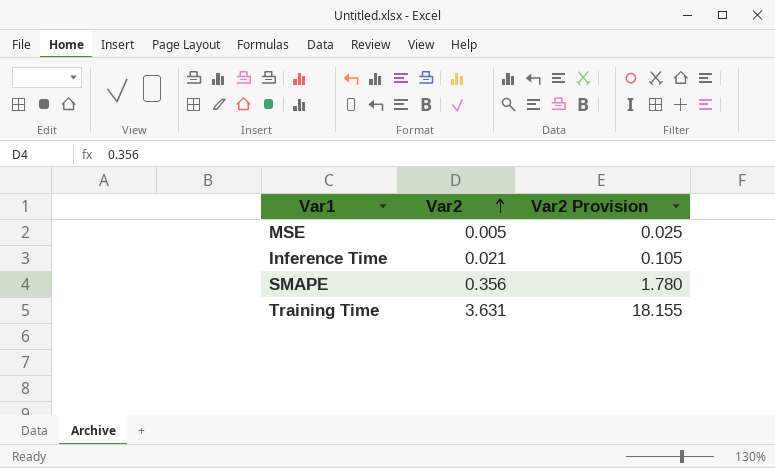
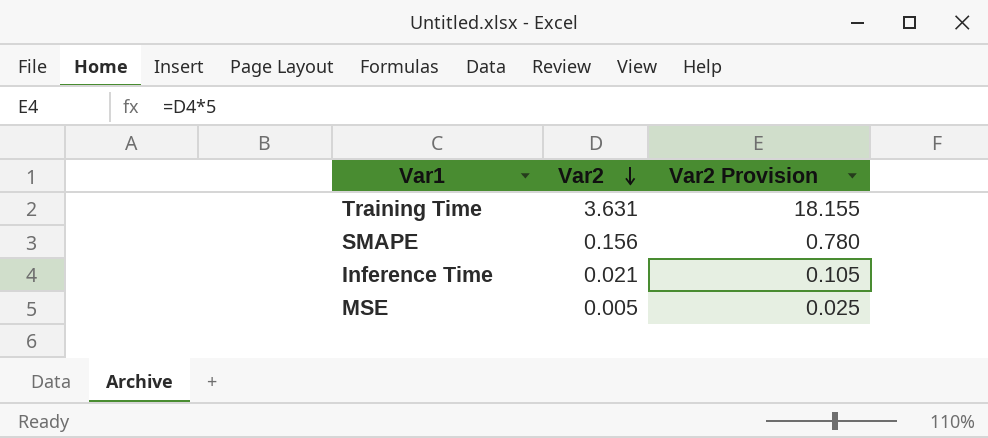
row order: Var2 ascending -> Var2 descending
SMAPE | Var2: 0.356 -> 0.156
SMAPE | Var2 Provision: 1.780 -> 0.780

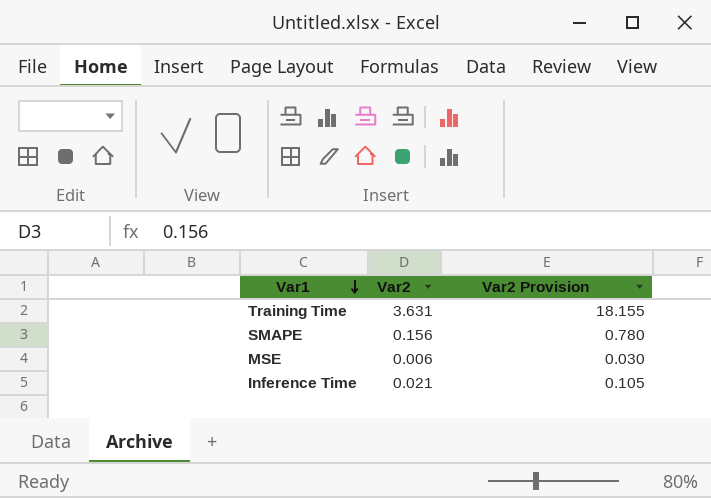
row order: Var2 descending -> Var1 descending
MSE | Var2: 0.005 -> 0.006
MSE | Var2 Provision: 0.025 -> 0.030

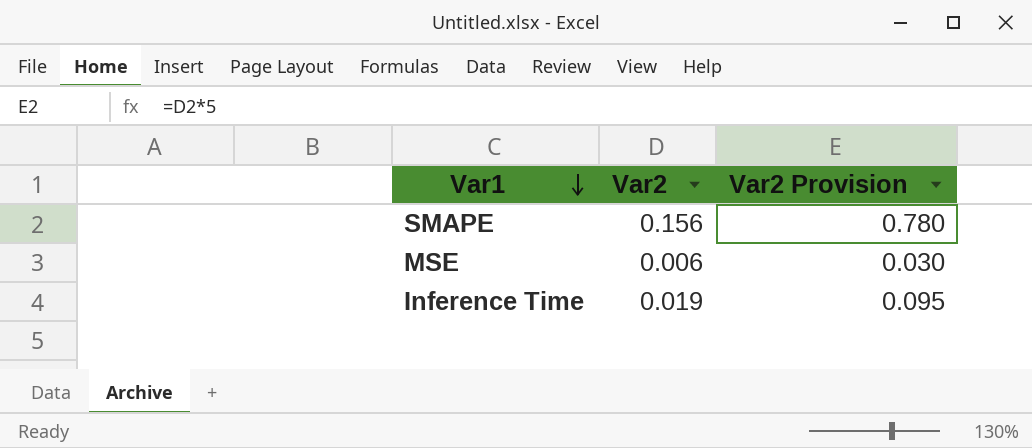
row Training Time: 3.631 | 18.155 -> none
Inference Time | Var2: 0.021 -> 0.019
Inference Time | Var2 Provision: 0.105 -> 0.095

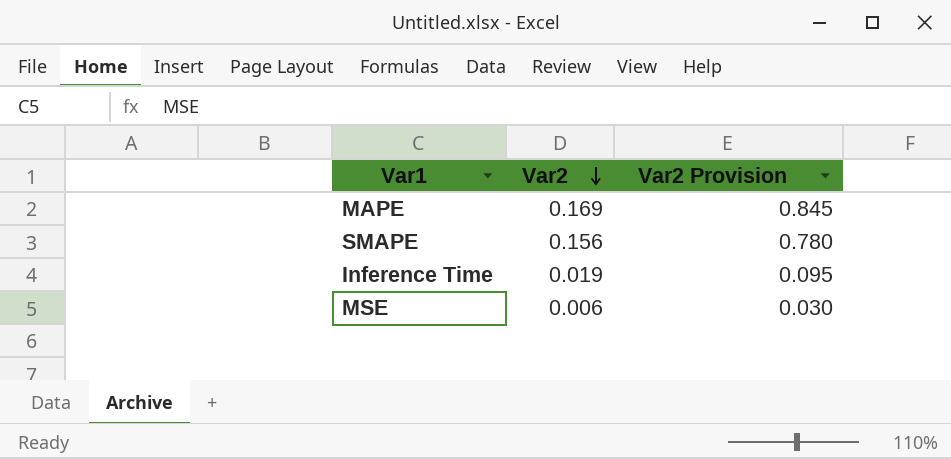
row order: Var1 descending -> Var2 descending
row MAPE: none -> 0.169 | 0.845

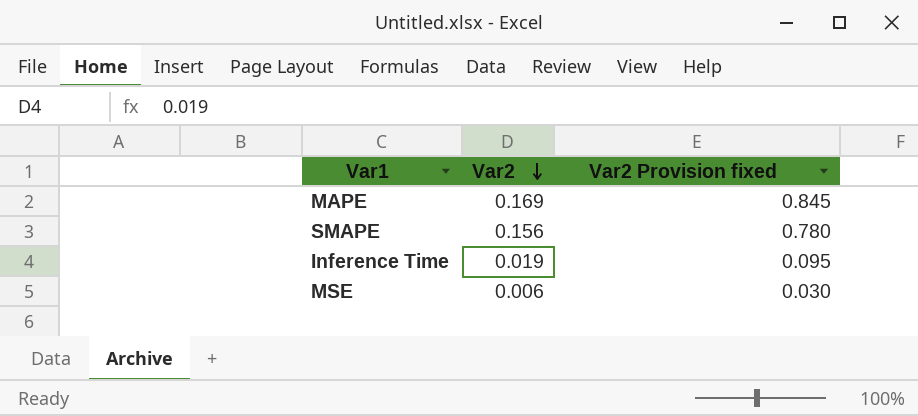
column name: Var2 Provision -> Var2 Provision fixed

